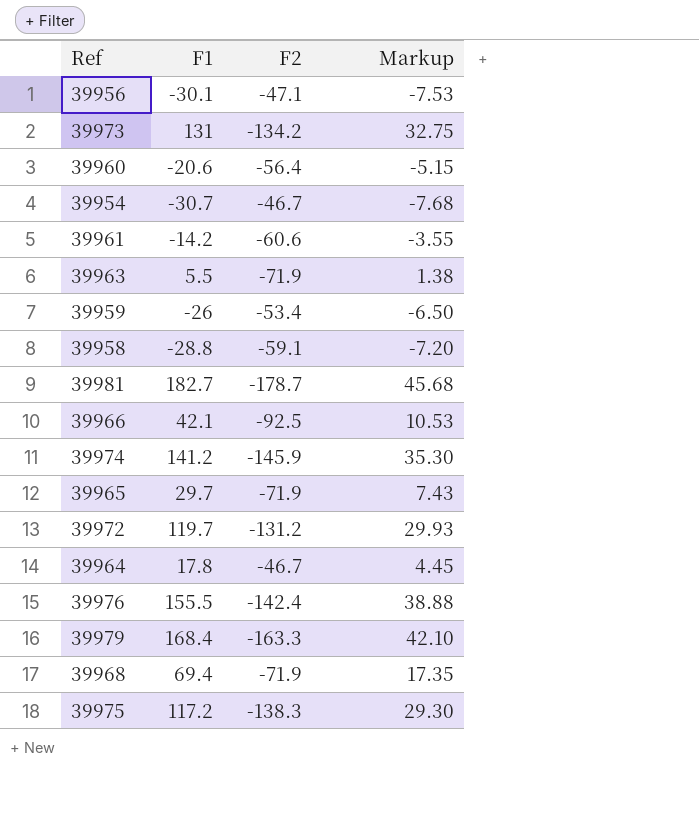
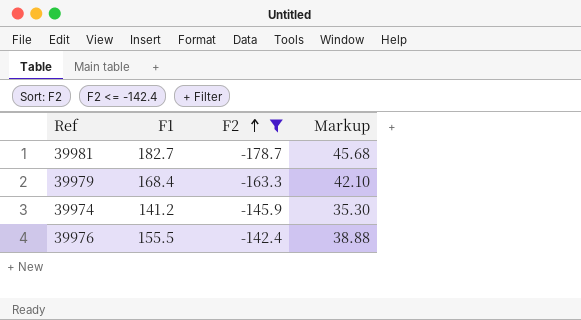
filter: none -> F2 <= -142.4
row order: none -> F2 ascending

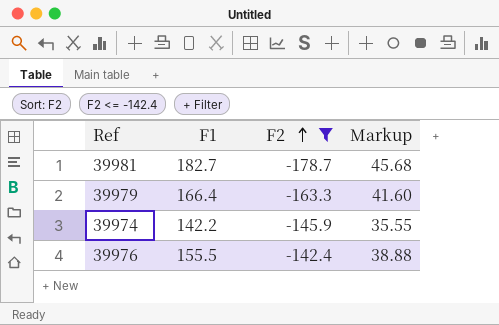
39979 | F1: 168.4 -> 166.4
39979 | Markup: 42.10 -> 41.60
39974 | F1: 141.2 -> 142.2
39974 | Markup: 35.30 -> 35.55

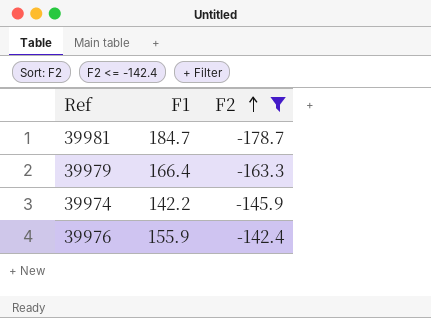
column Markup | formula: [F1] * 0.25 -> none
39981 | F1: 182.7 -> 184.7
39976 | F1: 155.5 -> 155.9

